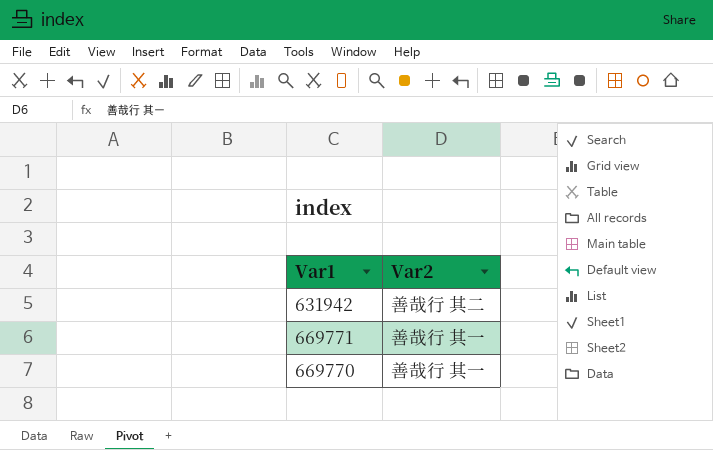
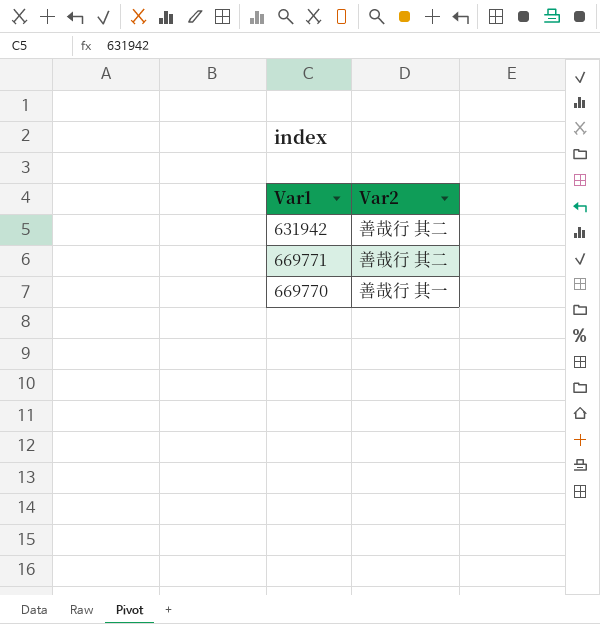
669771 | Var2: 善哉行 其一 -> 善哉行 其二

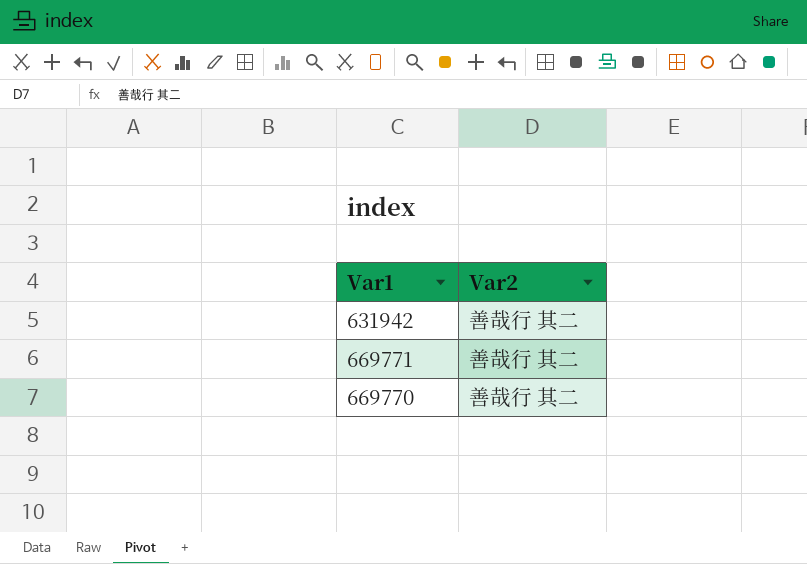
669770 | Var2: 善哉行 其一 -> 善哉行 其二

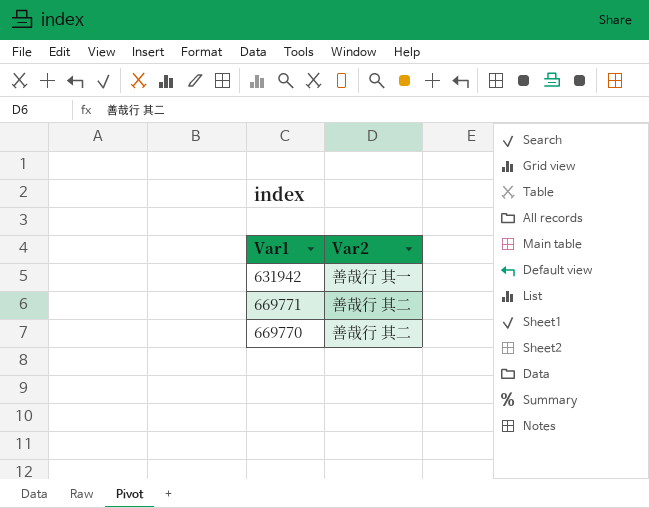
631942 | Var2: 善哉行 其二 -> 善哉行 其一

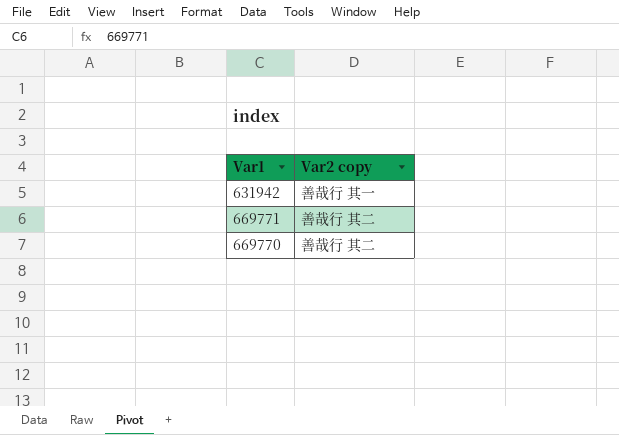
column name: Var2 -> Var2 copy

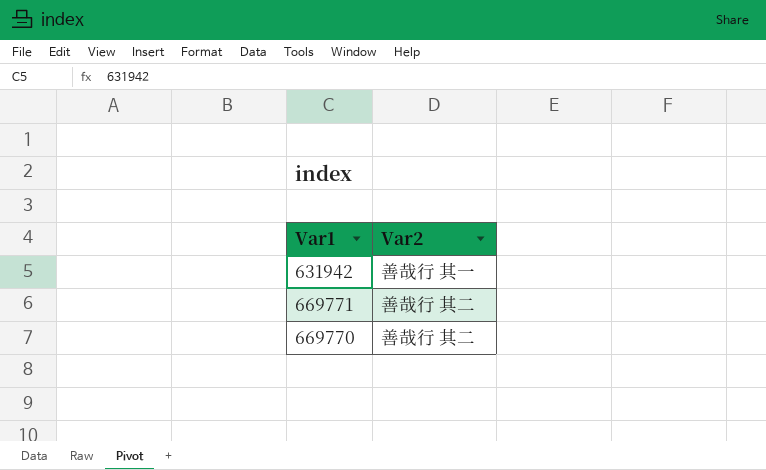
column name: Var2 copy -> Var2

